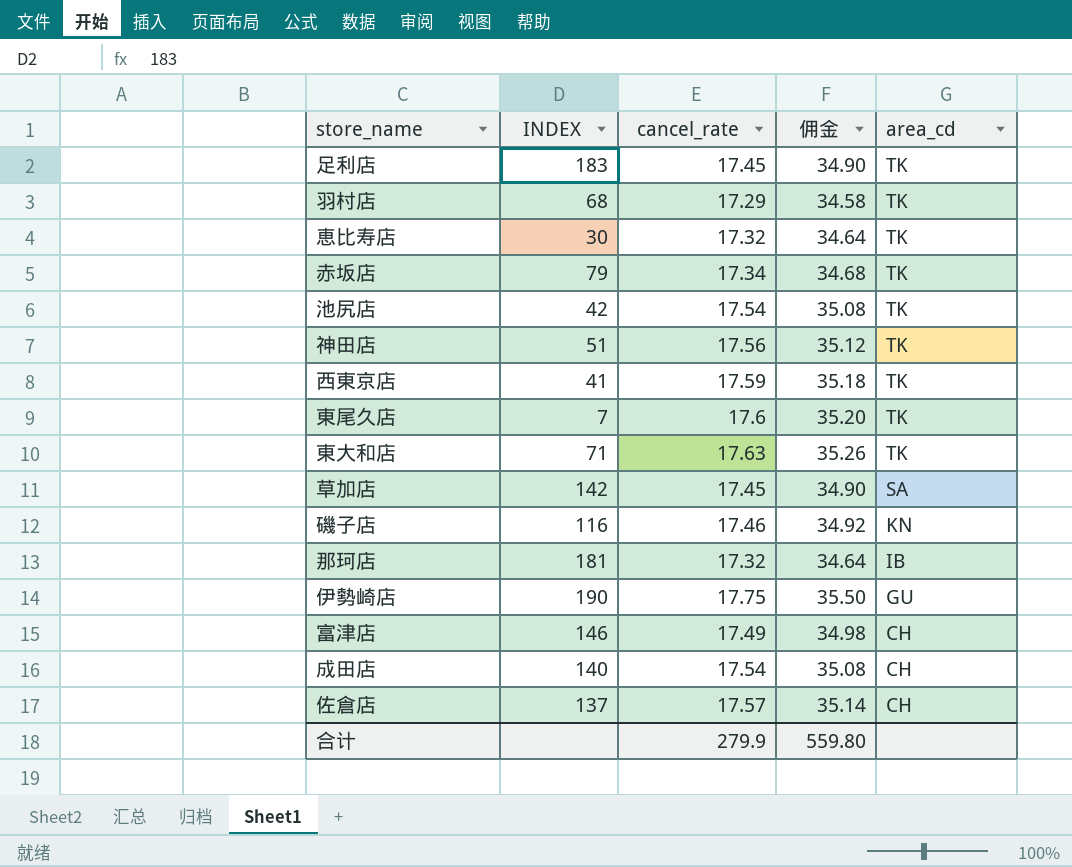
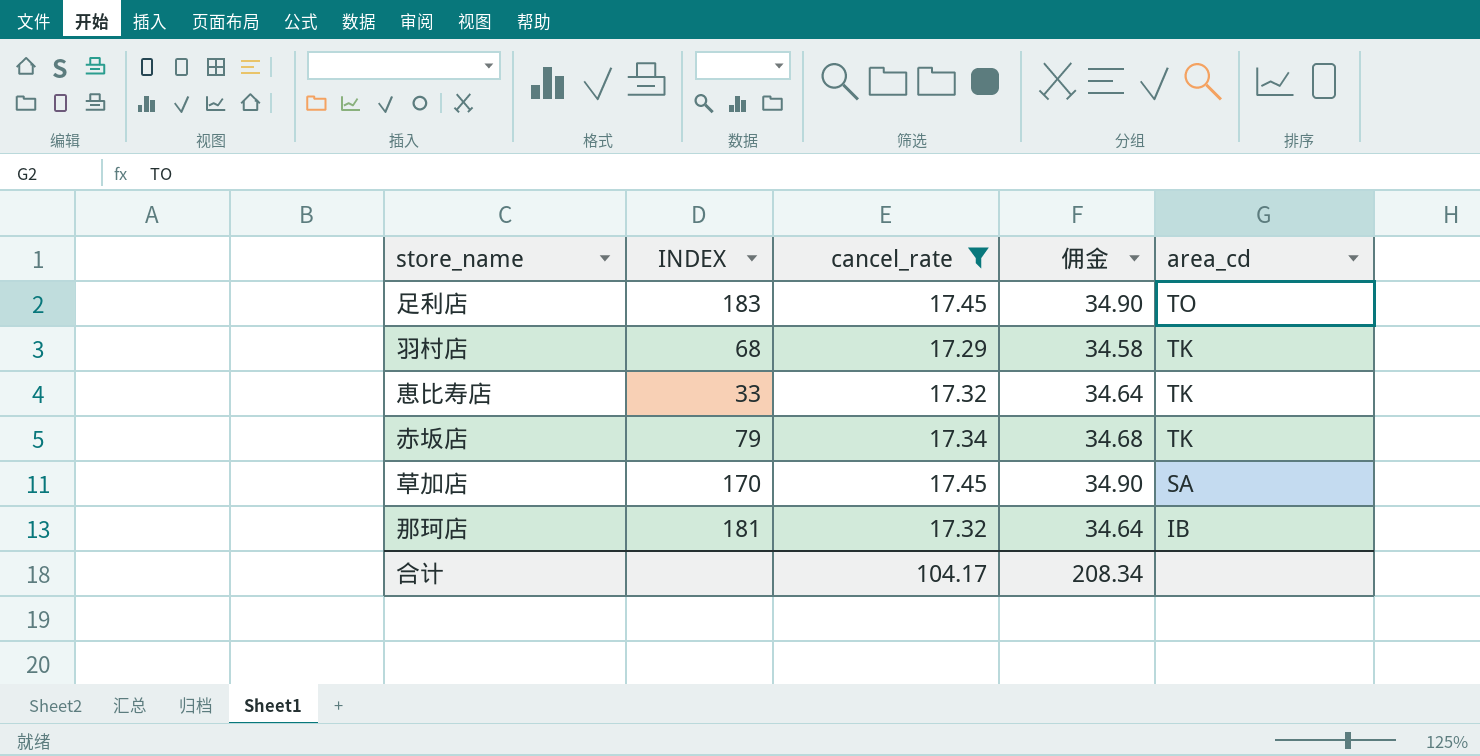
filter: none -> cancel_rate <= 17.45
足利店 | area_cd: TK -> TO
恵比寿店 | INDEX: 30 -> 33
草加店 | INDEX: 142 -> 170
合计 | cancel_rate: 279.9 -> 104.17
合计 | 佣金: 559.80 -> 208.34

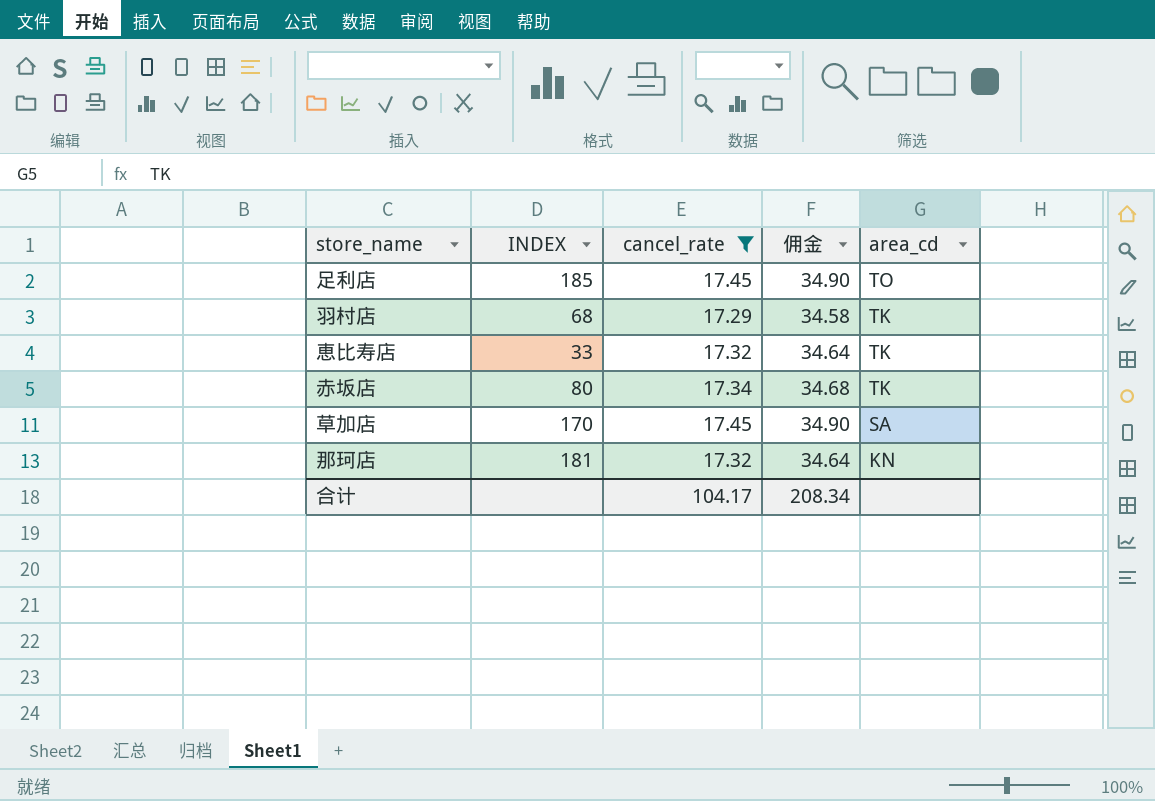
足利店 | INDEX: 183 -> 185
赤坂店 | INDEX: 79 -> 80
那珂店 | area_cd: IB -> KN

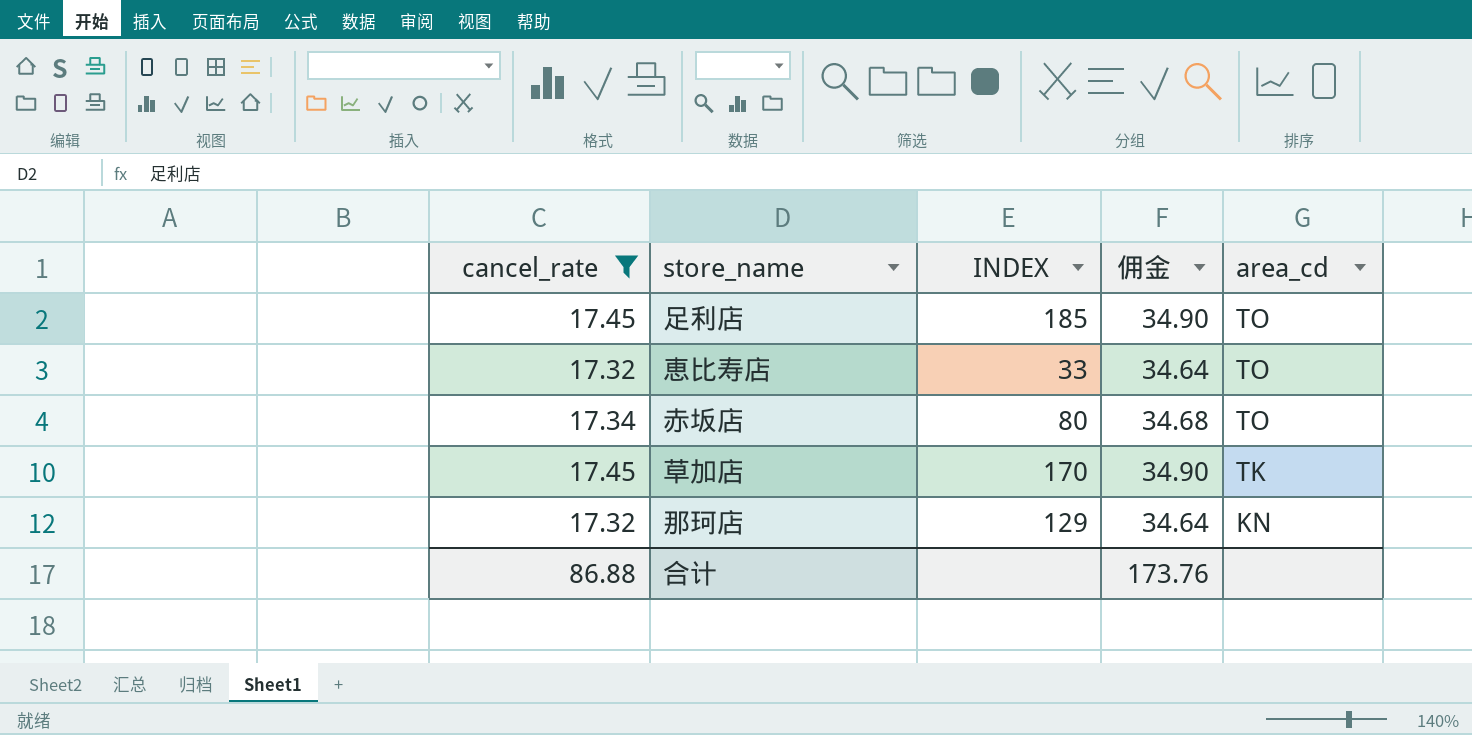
column cancel_rate | position: 3 -> 1
row 羽村店: 68 | 17.29 | 34.58 | TK -> none
恵比寿店 | area_cd: TK -> TO
赤坂店 | area_cd: TK -> TO
草加店 | area_cd: SA -> TK
那珂店 | INDEX: 181 -> 129
合计 | cancel_rate: 104.17 -> 86.88
合计 | 佣金: 208.34 -> 173.76

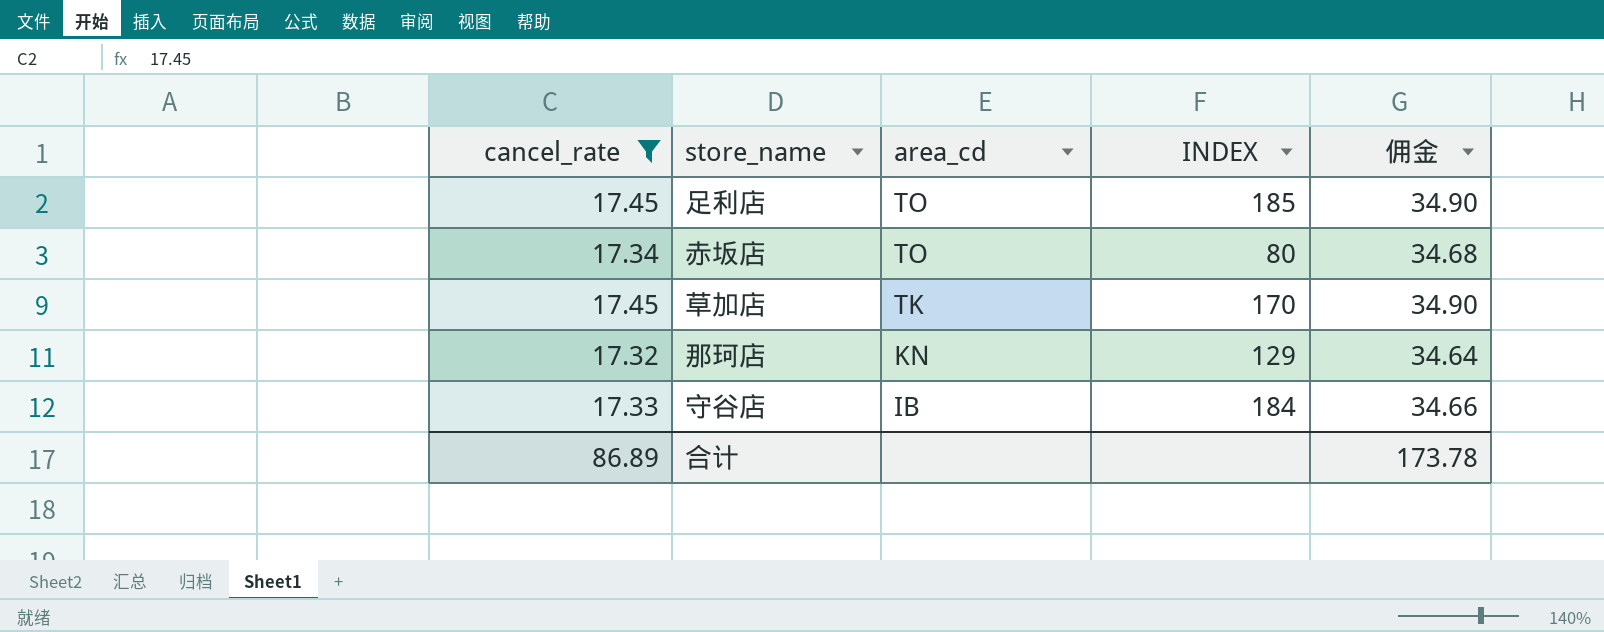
column area_cd | position: 5 -> 3
row 恵比寿店: 17.32 | 33 | 34.64 | TO -> none
row 守谷店: none -> 17.33 | IB | 184 | 34.66
合计 | cancel_rate: 86.88 -> 86.89
合计 | 佣金: 173.76 -> 173.78

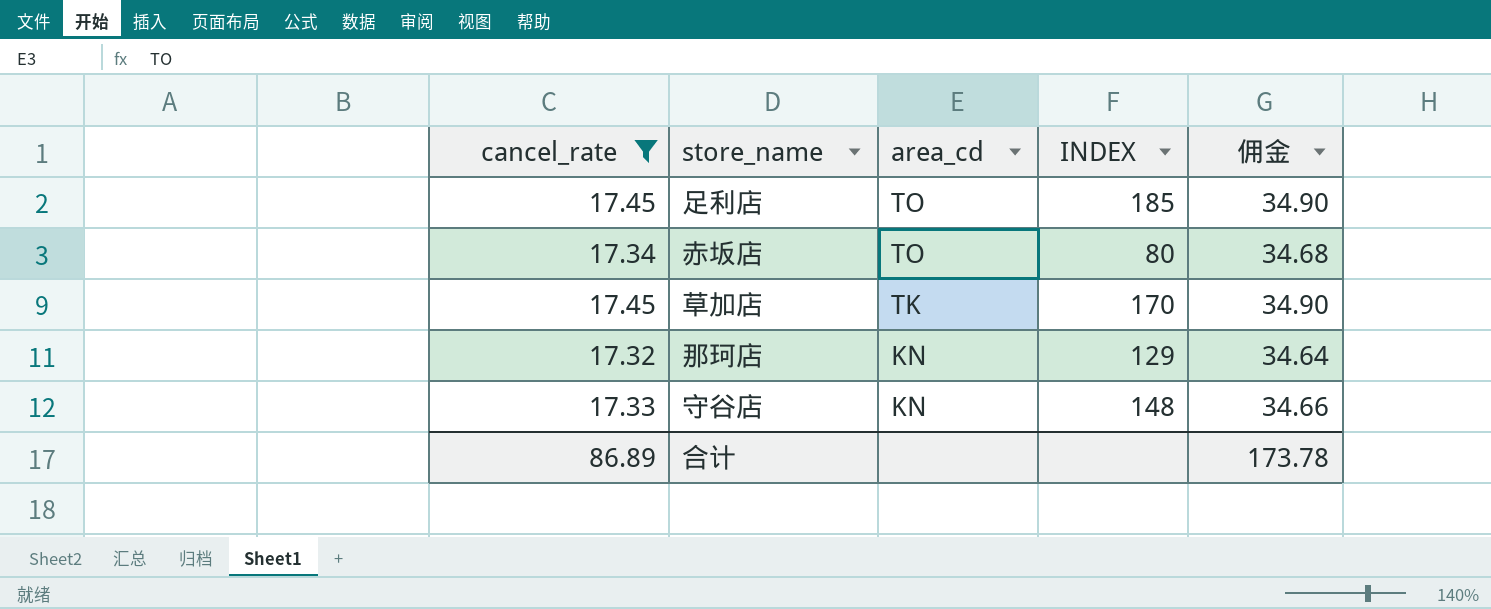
守谷店 | area_cd: IB -> KN
守谷店 | INDEX: 184 -> 148

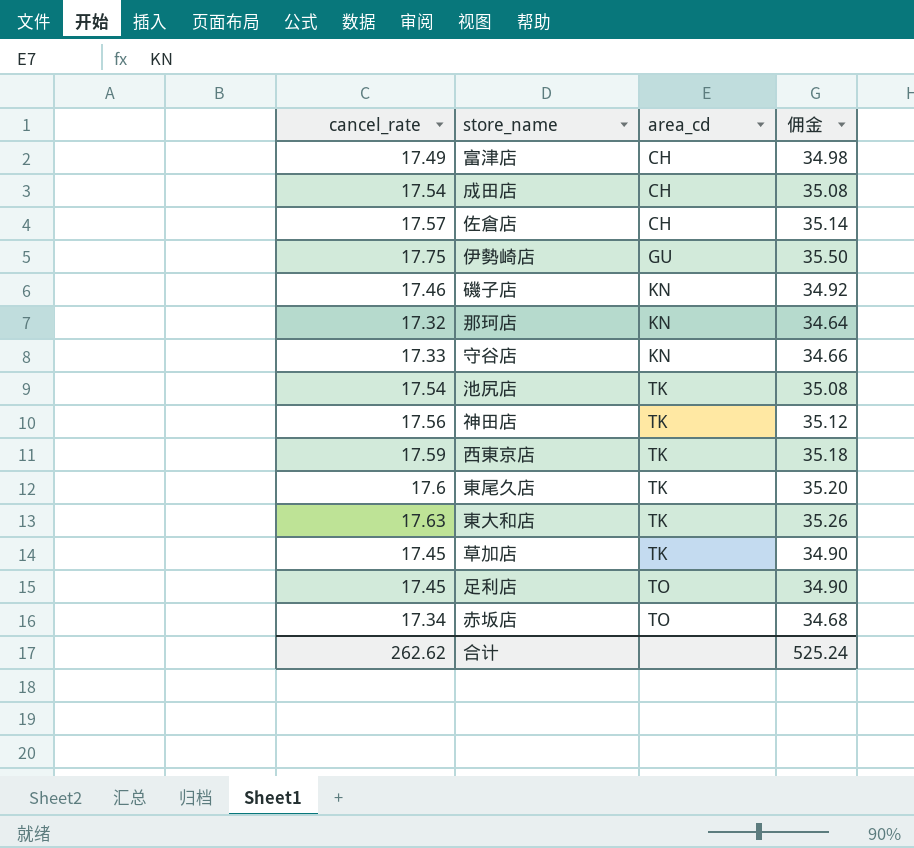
filter: cancel_rate <= 17.45 -> none
row order: area_cd descending -> area_cd ascending
column INDEX | position: 4 -> none
合计 | cancel_rate: 86.89 -> 262.62
合计 | 佣金: 173.78 -> 525.24

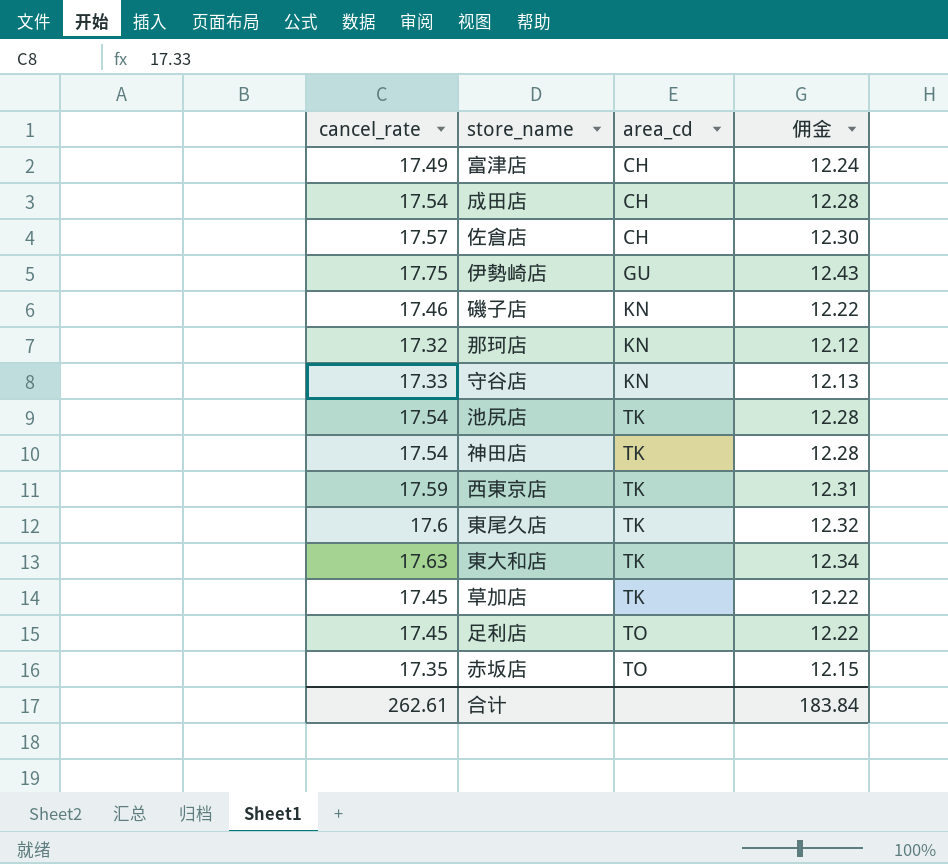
column 佣金 | formula: [cancel_rate] * 2 -> [cancel_rate] * 0.7
神田店 | cancel_rate: 17.56 -> 17.54
赤坂店 | cancel_rate: 17.34 -> 17.35
合计 | cancel_rate: 262.62 -> 262.61
合计 | 佣金: 525.24 -> 183.84

